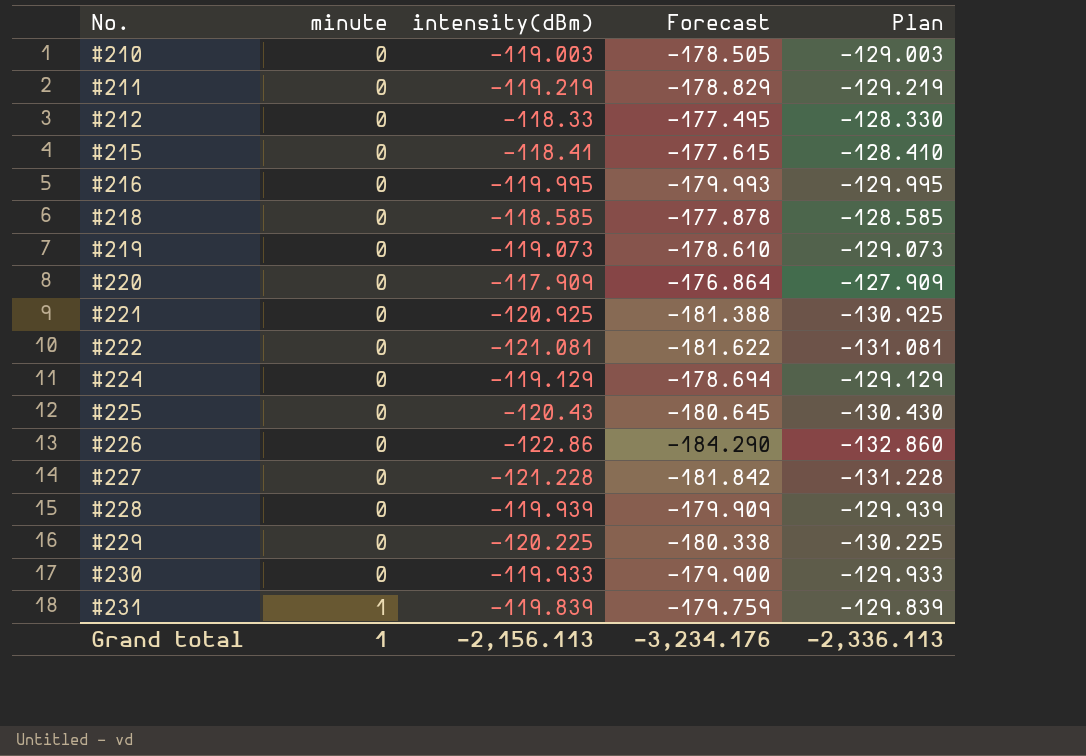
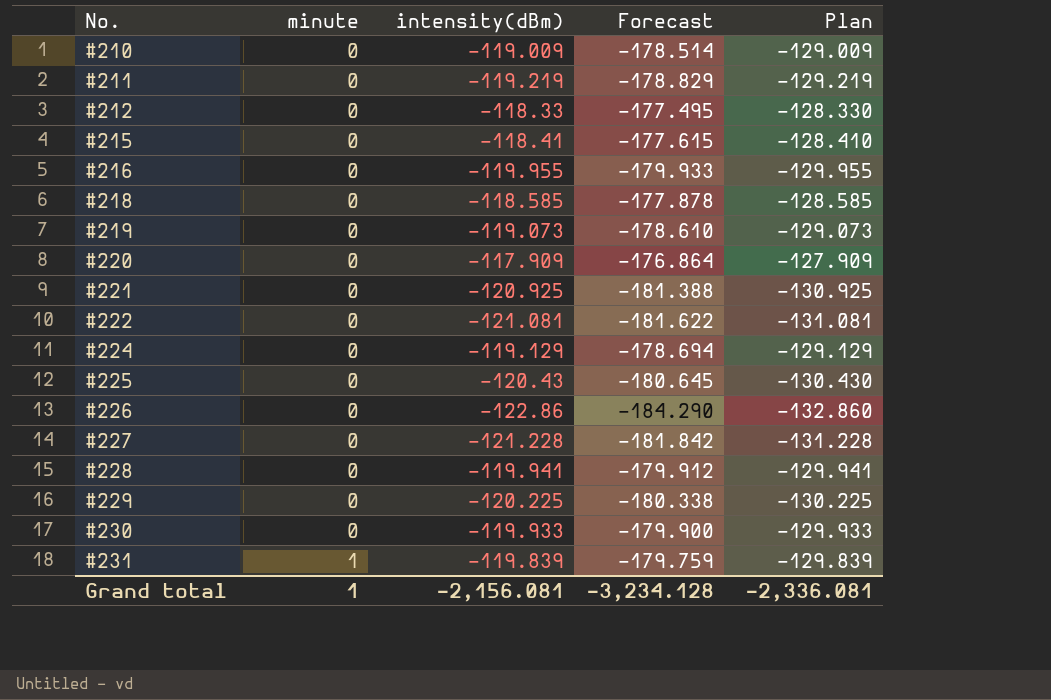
#210 | intensity(dBm): -119.003 -> -119.009
#210 | Forecast: -178.505 -> -178.514
#210 | Plan: -129.003 -> -129.009
#216 | intensity(dBm): -119.995 -> -119.955
#216 | Forecast: -179.993 -> -179.933
#216 | Plan: -129.995 -> -129.955
#228 | intensity(dBm): -119.939 -> -119.941
#228 | Forecast: -179.909 -> -179.912
#228 | Plan: -129.939 -> -129.941
Grand total | intensity(dBm): -2,156.113 -> -2,156.081
Grand total | Forecast: -3,234.176 -> -3,234.128
Grand total | Plan: -2,336.113 -> -2,336.081

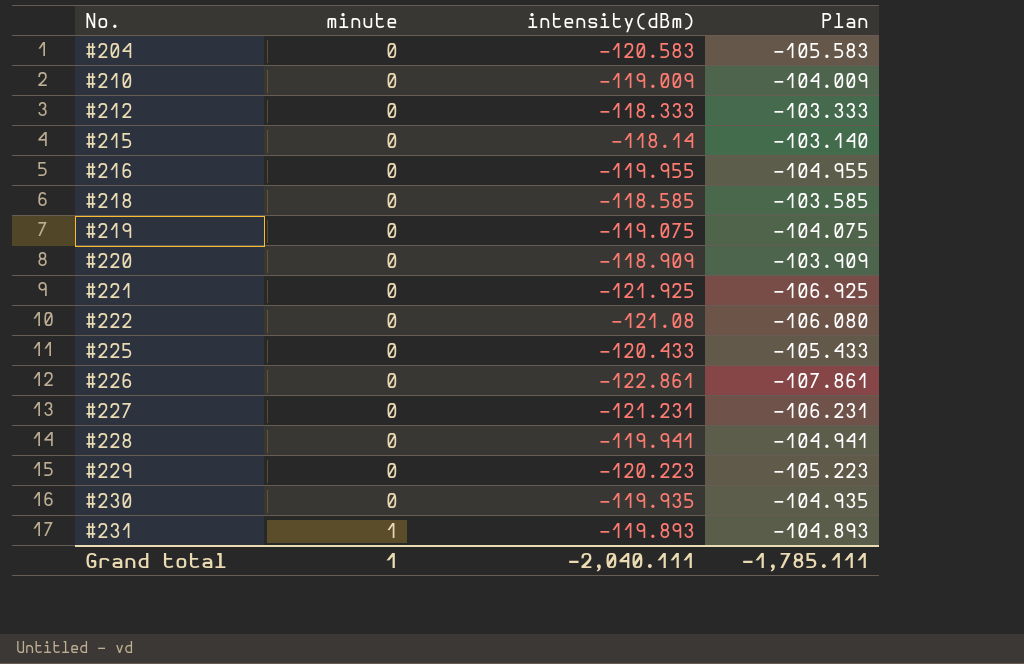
column Forecast | formula: [intensity(dBm)] * 1.5 -> none
column Plan | formula: [intensity(dBm)] - 10 -> [intensity(dBm)] + 15
row #211: 0 | -119.219 | -178.829 | -129.219 -> none
row #224: 0 | -119.129 | -178.694 | -129.129 -> none
row #204: none -> 0 | -120.583 | -105.583
#212 | intensity(dBm): -118.33 -> -118.333
#215 | intensity(dBm): -118.41 -> -118.14
#219 | intensity(dBm): -119.073 -> -119.075
#220 | intensity(dBm): -117.909 -> -118.909
#221 | intensity(dBm): -120.925 -> -121.925
#222 | intensity(dBm): -121.081 -> -121.08
#225 | intensity(dBm): -120.43 -> -120.433
#226 | intensity(dBm): -122.86 -> -122.861
#227 | intensity(dBm): -121.228 -> -121.231
#229 | intensity(dBm): -120.225 -> -120.223
#230 | intensity(dBm): -119.933 -> -119.935
#231 | intensity(dBm): -119.839 -> -119.893
Grand total | intensity(dBm): -2,156.081 -> -2,040.111
Grand total | Plan: -2,336.081 -> -1,785.111

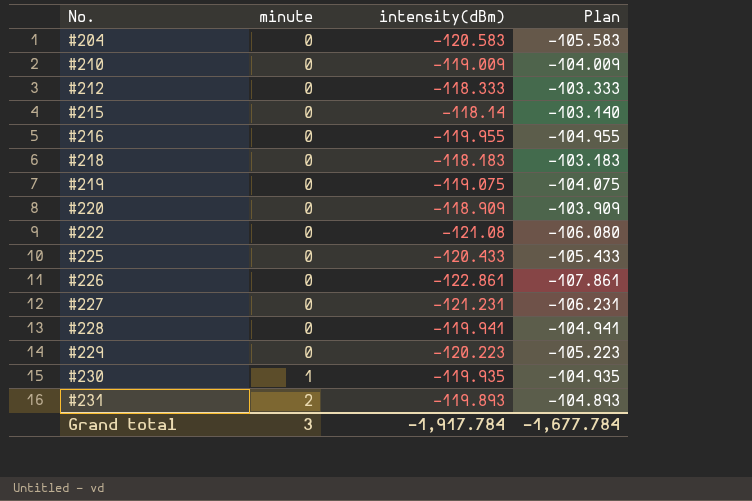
row #221: 0 | -121.925 | -106.925 -> none
#218 | intensity(dBm): -118.585 -> -118.183
#218 | Plan: -103.585 -> -103.183
#230 | minute: 0 -> 1
#231 | minute: 1 -> 2
Grand total | minute: 1 -> 3
Grand total | intensity(dBm): -2,040.111 -> -1,917.784
Grand total | Plan: -1,785.111 -> -1,677.784

